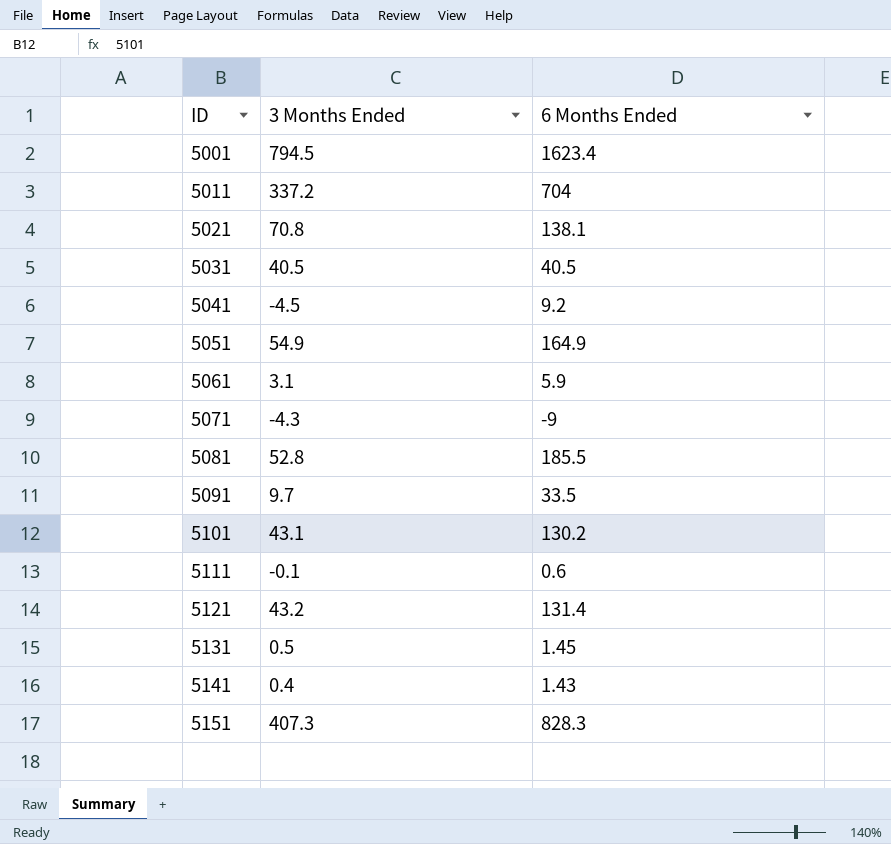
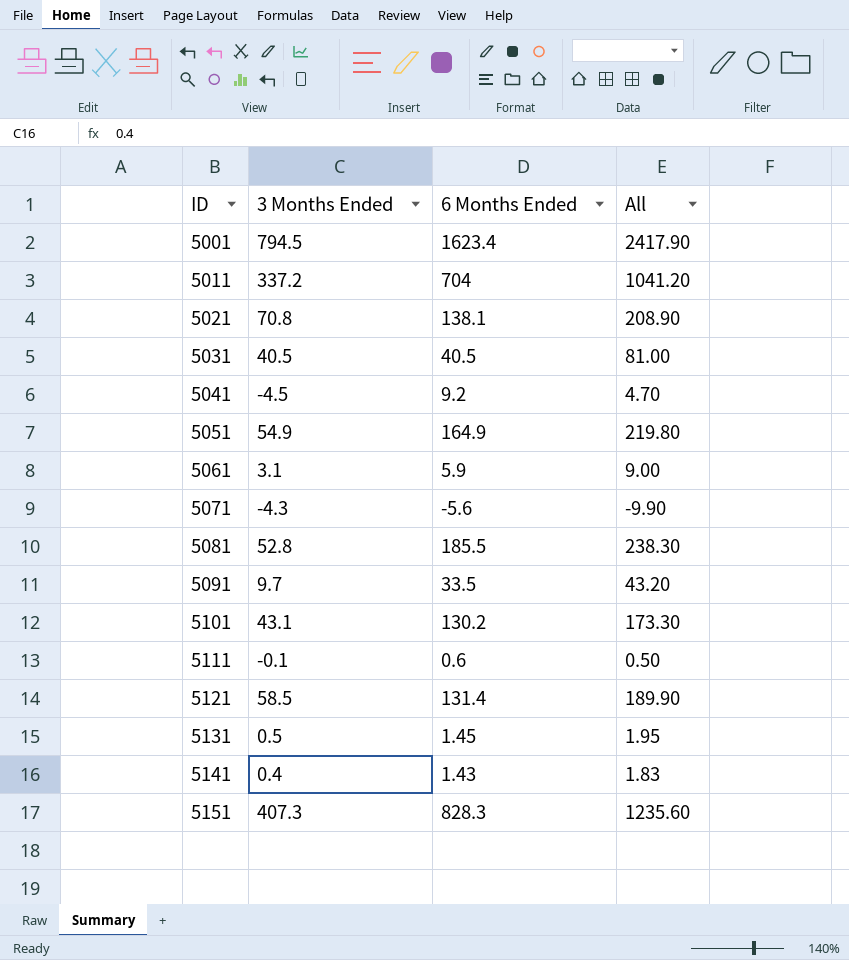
column All | formula: none -> [3 Months Ended] + [6 Months Ended]
5071 | 6 Months Ended: -9 -> -5.6
5121 | 3 Months Ended: 43.2 -> 58.5

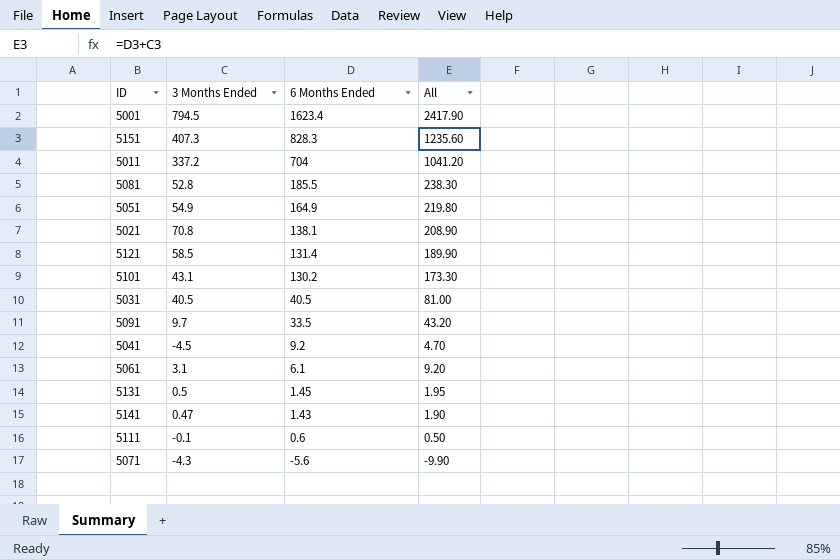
row order: ID ascending -> 6 Months Ended descending
5061 | 6 Months Ended: 5.9 -> 6.1
5061 | All: 9.00 -> 9.20
5141 | 3 Months Ended: 0.4 -> 0.47
5141 | All: 1.83 -> 1.90

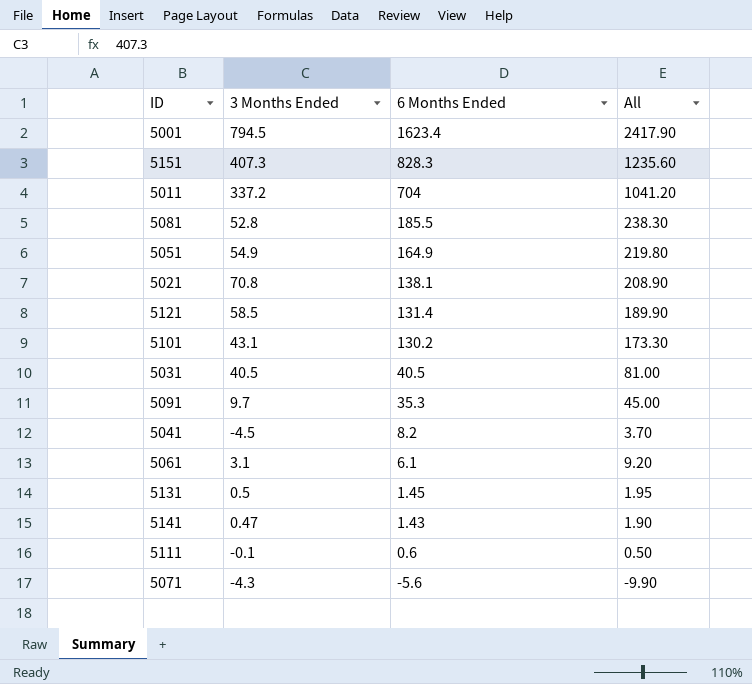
5091 | 6 Months Ended: 33.5 -> 35.3
5091 | All: 43.20 -> 45.00
5041 | 6 Months Ended: 9.2 -> 8.2
5041 | All: 4.70 -> 3.70

